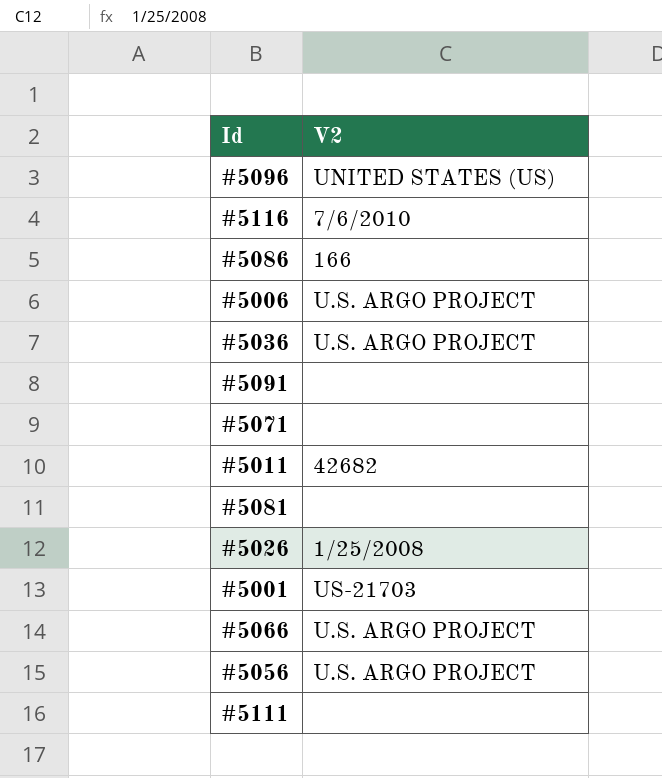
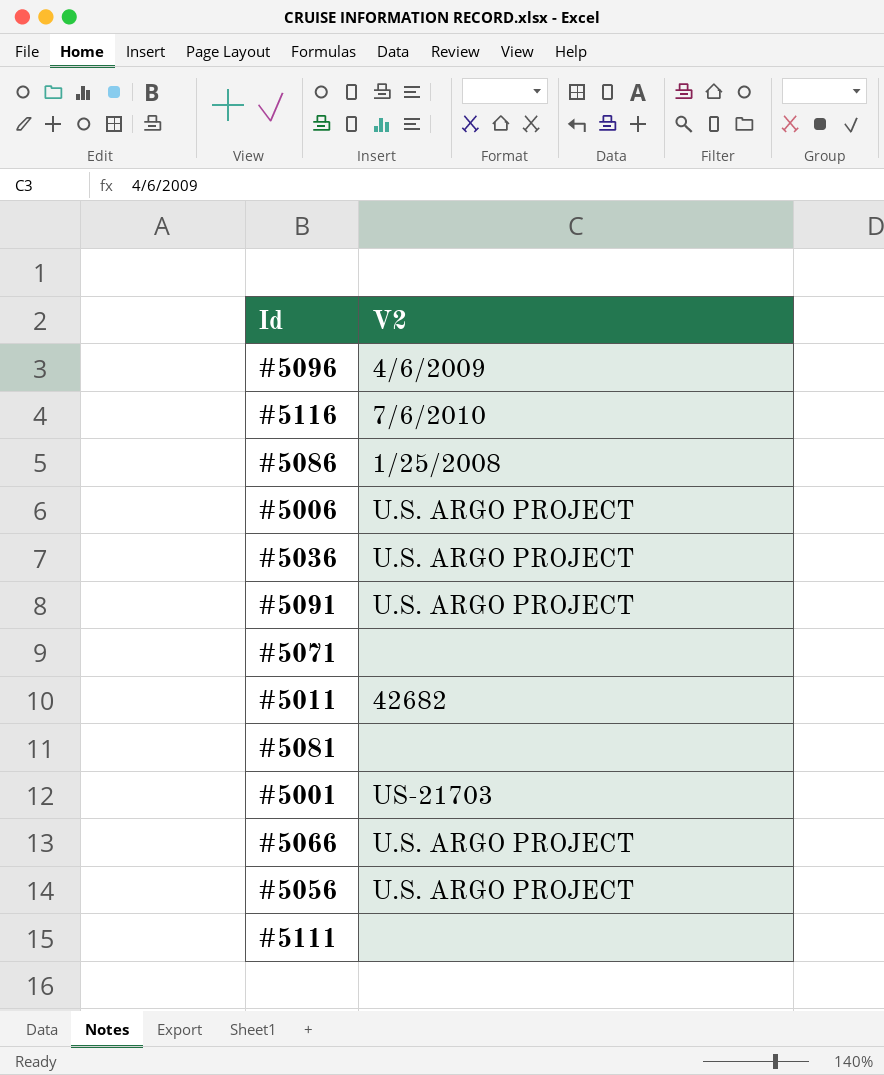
row #5026: 1/25/2008 -> none
#5096 | V2: UNITED STATES (US) -> 4/6/2009
#5086 | V2: 166 -> 1/25/2008
#5091 | V2: none -> U.S. ARGO PROJECT

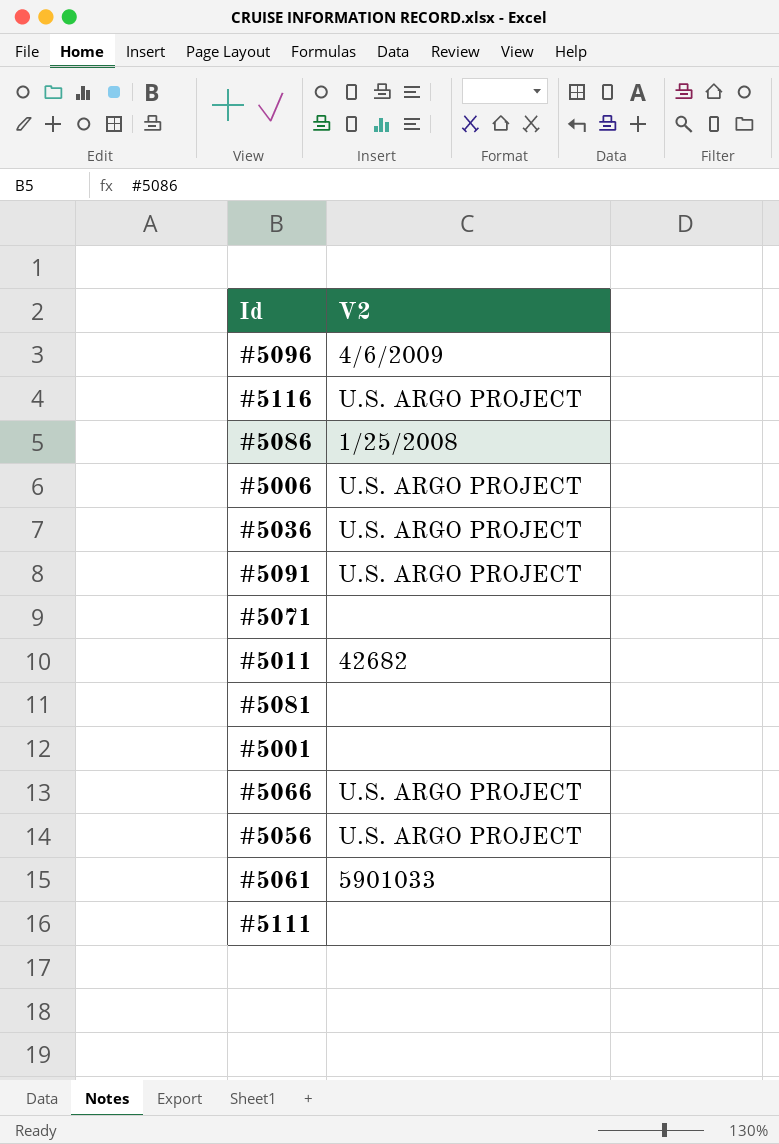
#5116 | V2: 7/6/2010 -> U.S. ARGO PROJECT
#5001 | V2: US-21703 -> none
row #5061: none -> 5901033

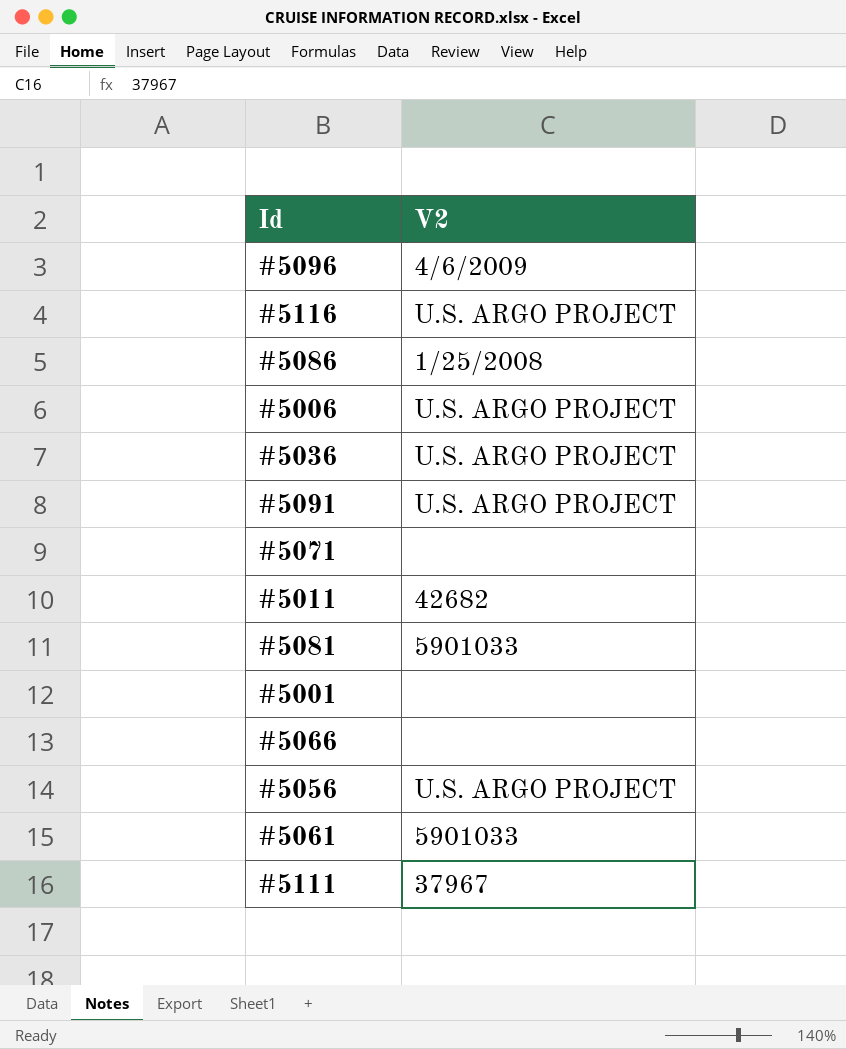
#5081 | V2: none -> 5901033
#5066 | V2: U.S. ARGO PROJECT -> none
#5111 | V2: none -> 37967

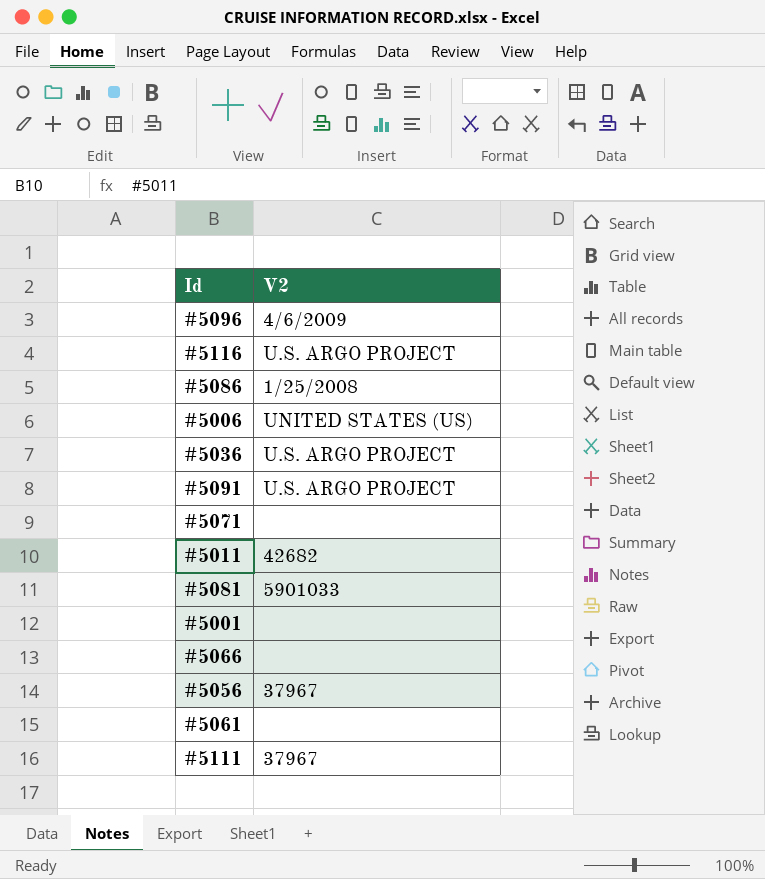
#5006 | V2: U.S. ARGO PROJECT -> UNITED STATES (US)
#5056 | V2: U.S. ARGO PROJECT -> 37967
#5061 | V2: 5901033 -> none

